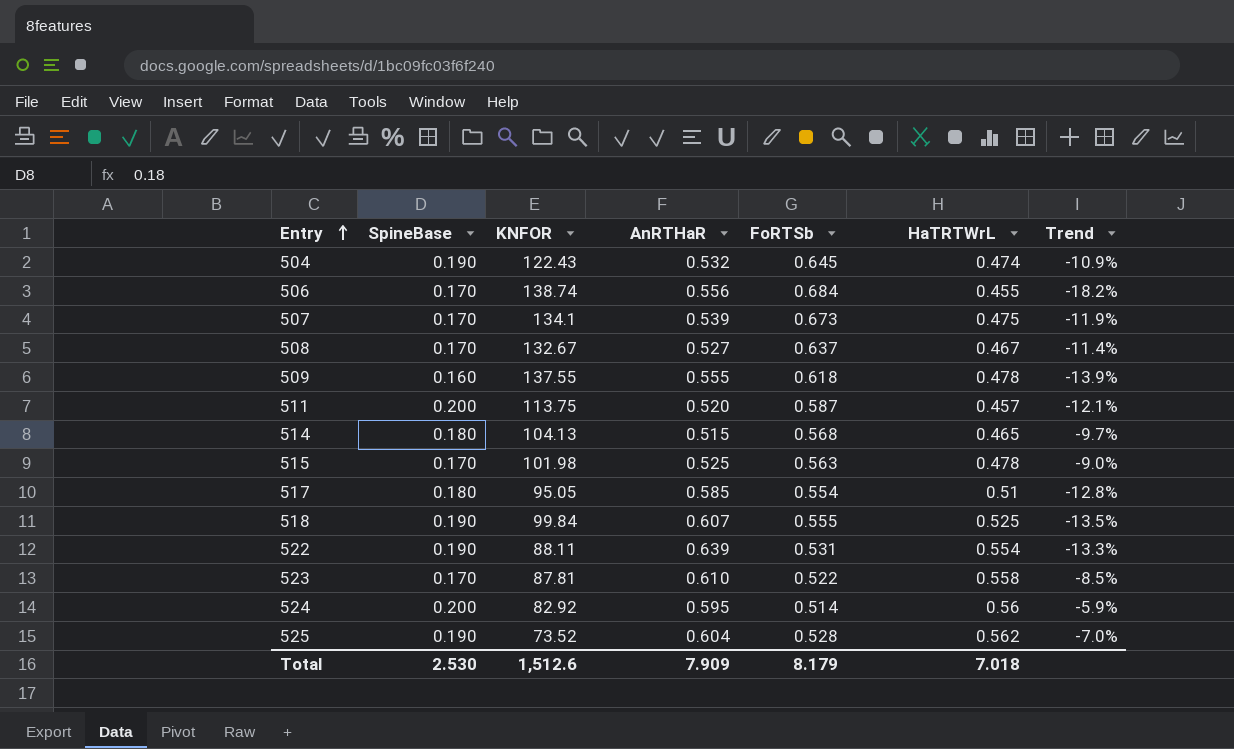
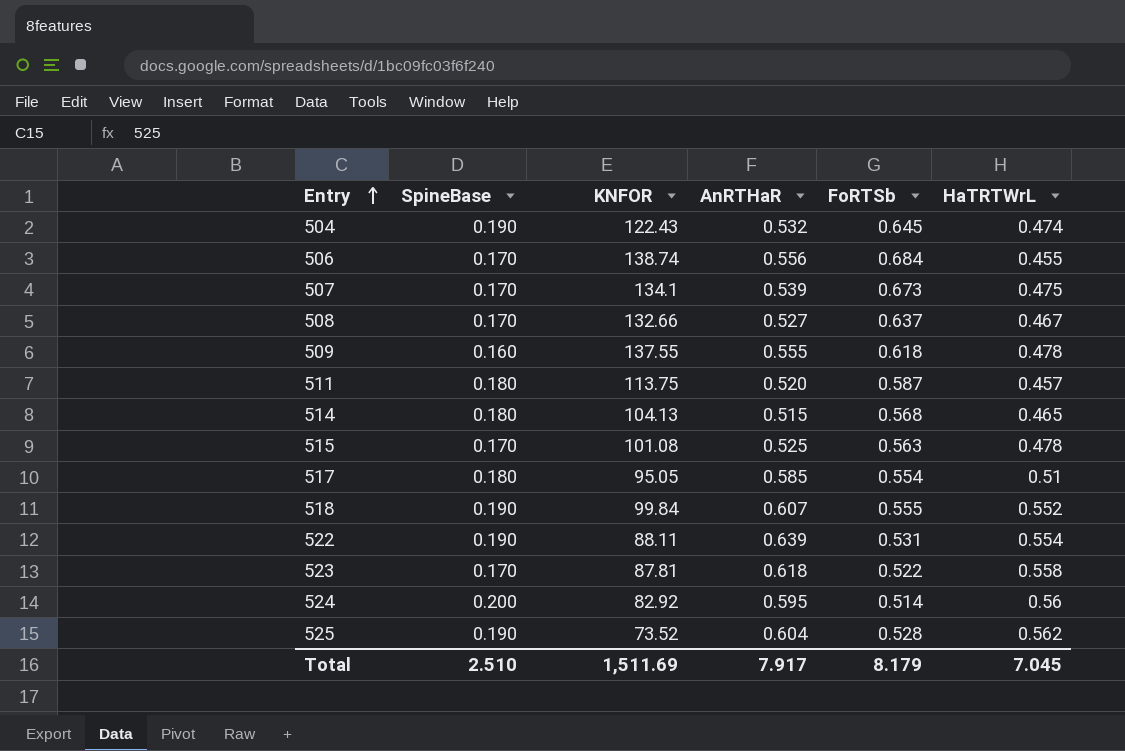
column Trend | formula: ([HaTRTWrL] - [AnRTHaR]) / [AnRTHaR] -> none
508 | KNFOR: 132.67 -> 132.66
511 | SpineBase: 0.200 -> 0.180
515 | KNFOR: 101.98 -> 101.08
518 | HaTRTWrL: 0.525 -> 0.552
523 | AnRTHaR: 0.610 -> 0.618
Total | SpineBase: 2.530 -> 2.510
Total | KNFOR: 1,512.6 -> 1,511.69
Total | AnRTHaR: 7.909 -> 7.917
Total | HaTRTWrL: 7.018 -> 7.045

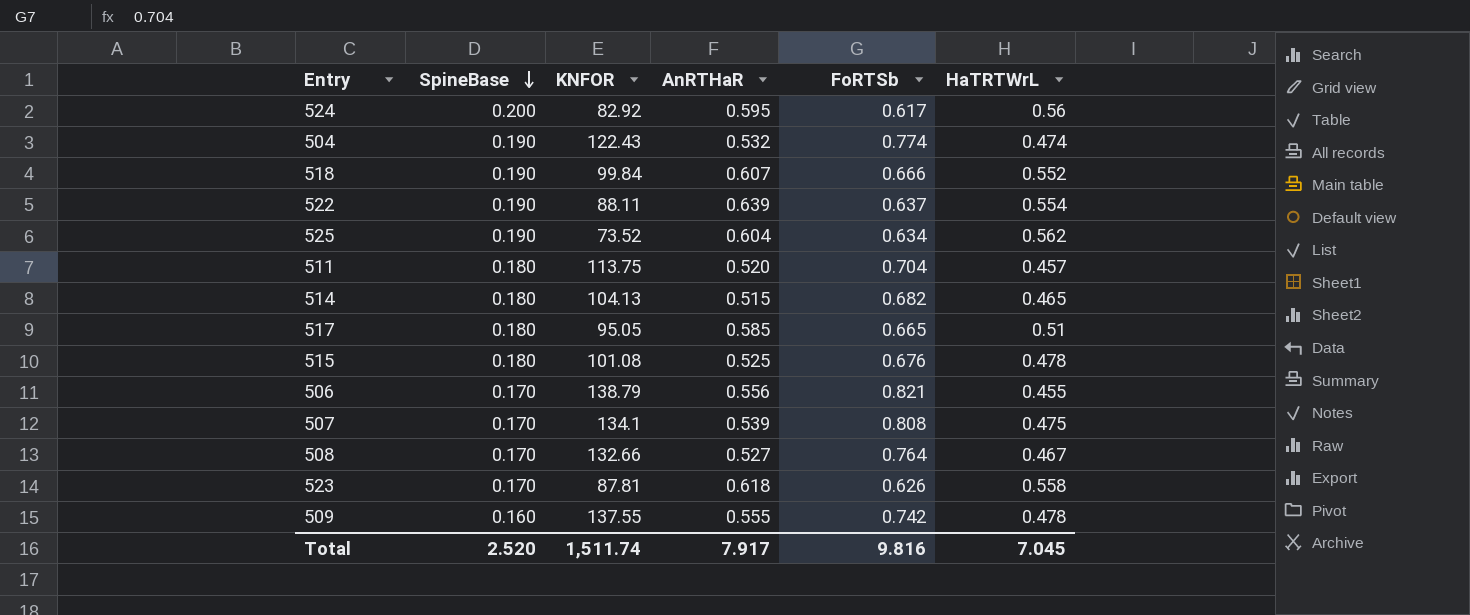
row order: Entry ascending -> SpineBase descending
524 | FoRTSb: 0.514 -> 0.617
504 | FoRTSb: 0.645 -> 0.774
518 | FoRTSb: 0.555 -> 0.666
522 | FoRTSb: 0.531 -> 0.637
525 | FoRTSb: 0.528 -> 0.634
511 | FoRTSb: 0.587 -> 0.704
514 | FoRTSb: 0.568 -> 0.682
517 | FoRTSb: 0.554 -> 0.665
515 | SpineBase: 0.170 -> 0.180
515 | FoRTSb: 0.563 -> 0.676
506 | KNFOR: 138.74 -> 138.79
506 | FoRTSb: 0.684 -> 0.821
507 | FoRTSb: 0.673 -> 0.808
508 | FoRTSb: 0.637 -> 0.764
523 | FoRTSb: 0.522 -> 0.626
509 | FoRTSb: 0.618 -> 0.742
Total | SpineBase: 2.510 -> 2.520
Total | KNFOR: 1,511.69 -> 1,511.74
Total | FoRTSb: 8.179 -> 9.816

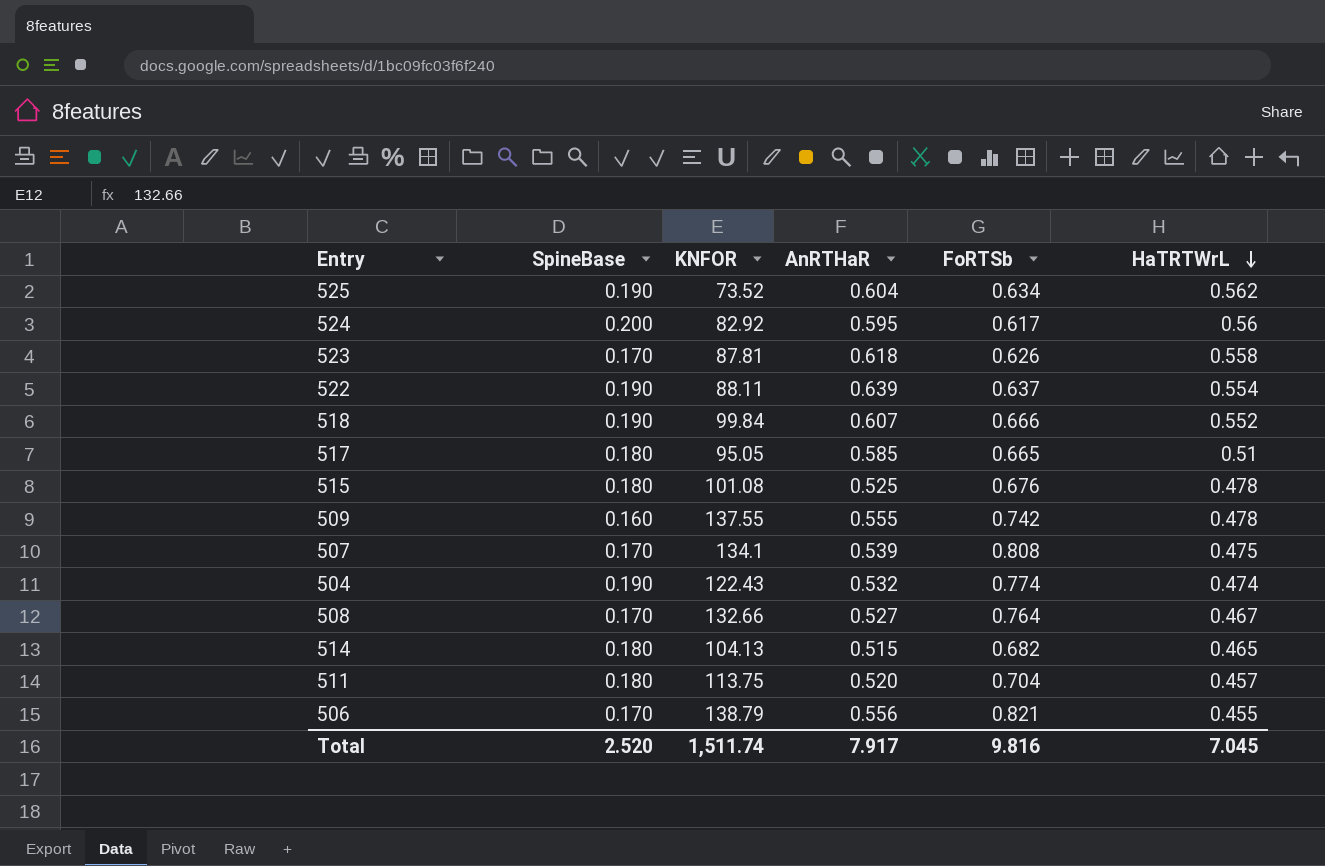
row order: SpineBase descending -> HaTRTWrL descending

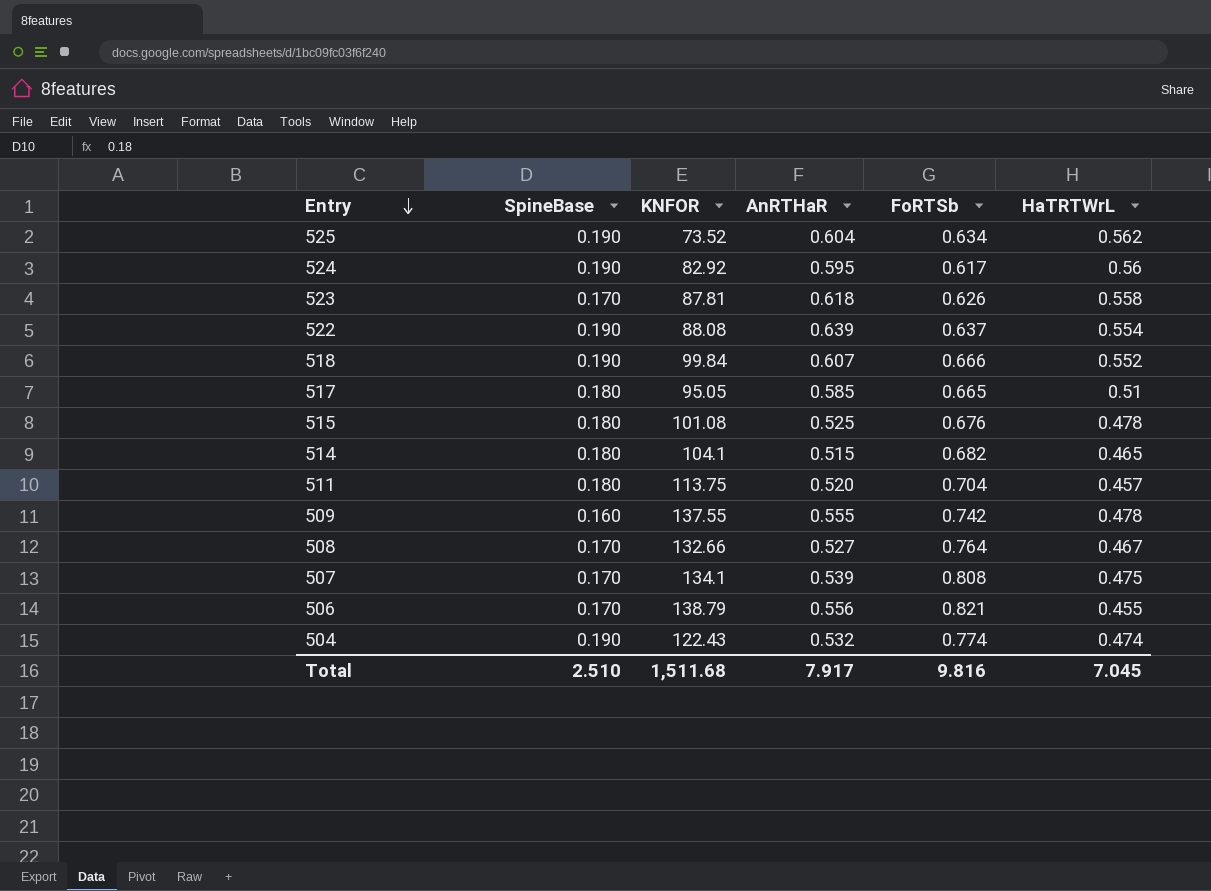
row order: HaTRTWrL descending -> Entry descending
524 | SpineBase: 0.200 -> 0.190
522 | KNFOR: 88.11 -> 88.08
514 | KNFOR: 104.13 -> 104.1
Total | SpineBase: 2.520 -> 2.510
Total | KNFOR: 1,511.74 -> 1,511.68

